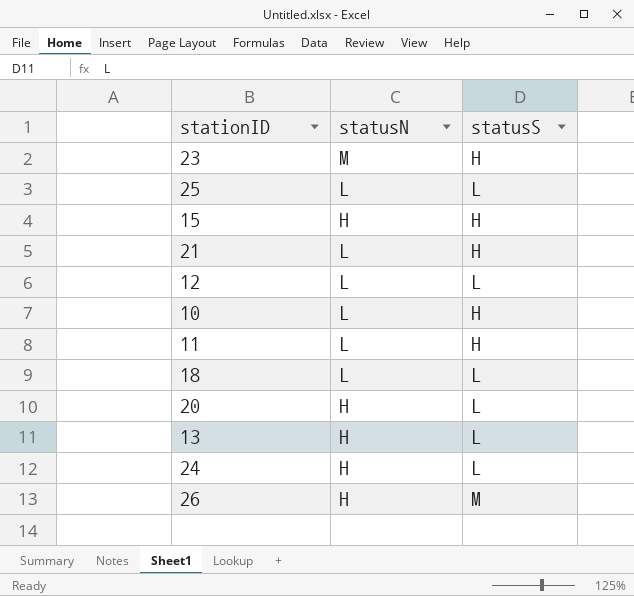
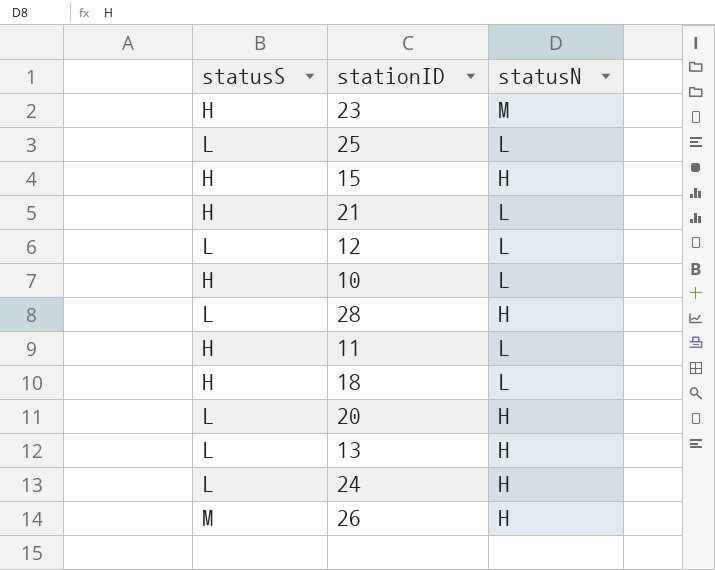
column statusS | position: 3 -> 1
row 28: none -> L | H
18 | statusS: L -> H

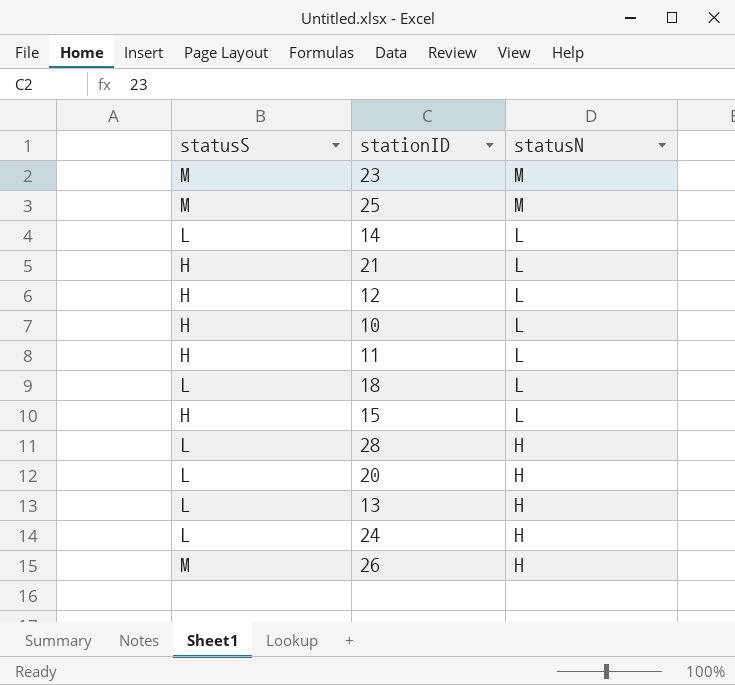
row order: none -> statusN descending
23 | statusS: H -> M
25 | statusS: L -> M
25 | statusN: L -> M
row 14: none -> L | L
12 | statusS: L -> H
18 | statusS: H -> L
15 | statusN: H -> L

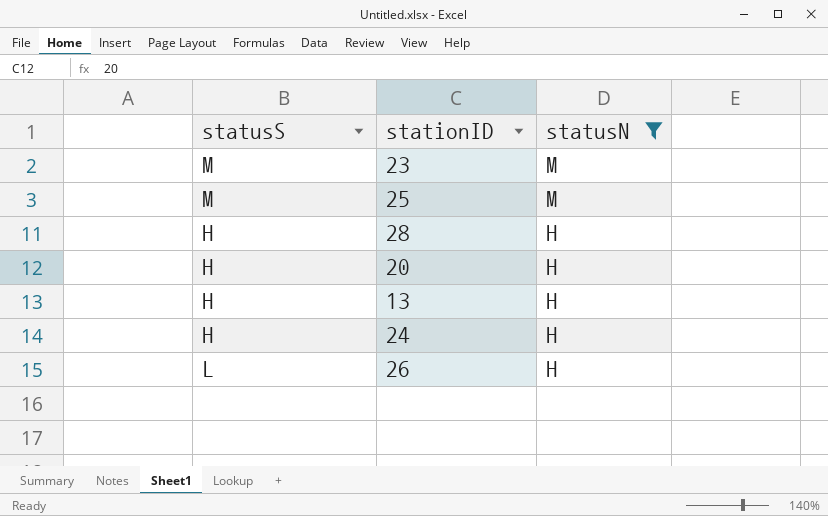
filter: none -> statusN != L
28 | statusS: L -> H
20 | statusS: L -> H
13 | statusS: L -> H
24 | statusS: L -> H
26 | statusS: M -> L

